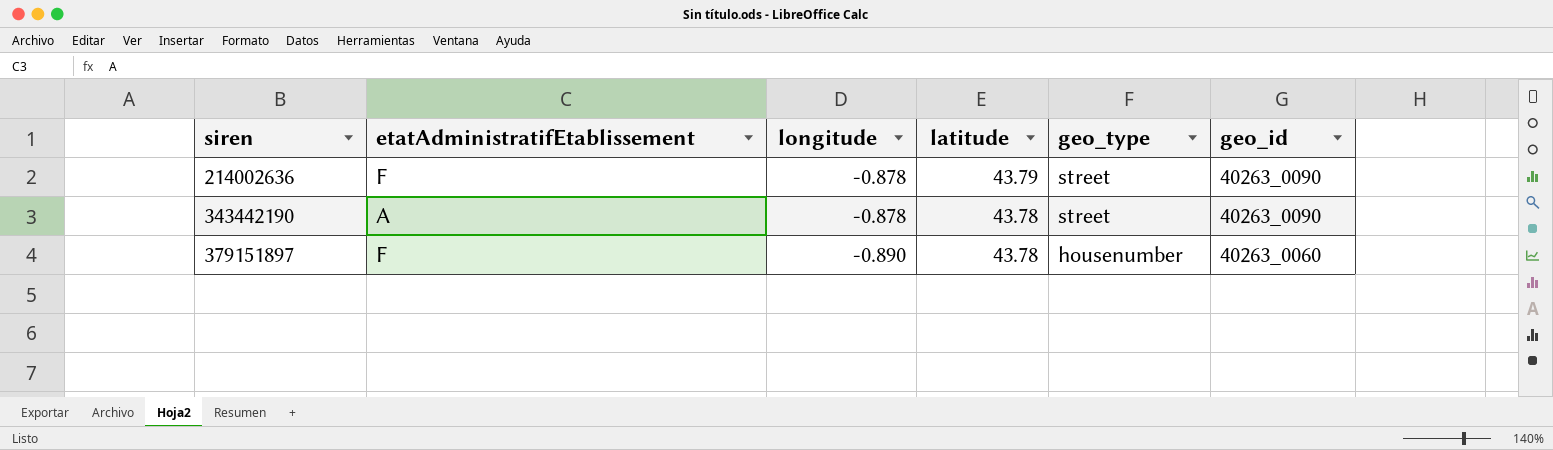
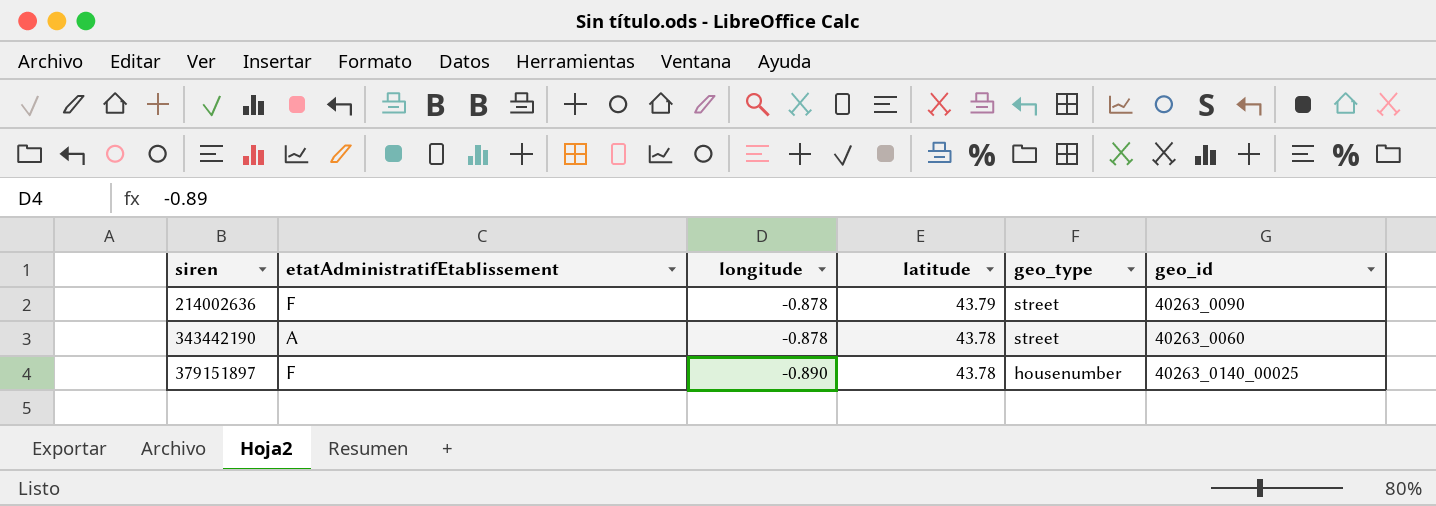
343442190 | geo_id: 40263_0090 -> 40263_0060
379151897 | geo_id: 40263_0060 -> 40263_0140_00025

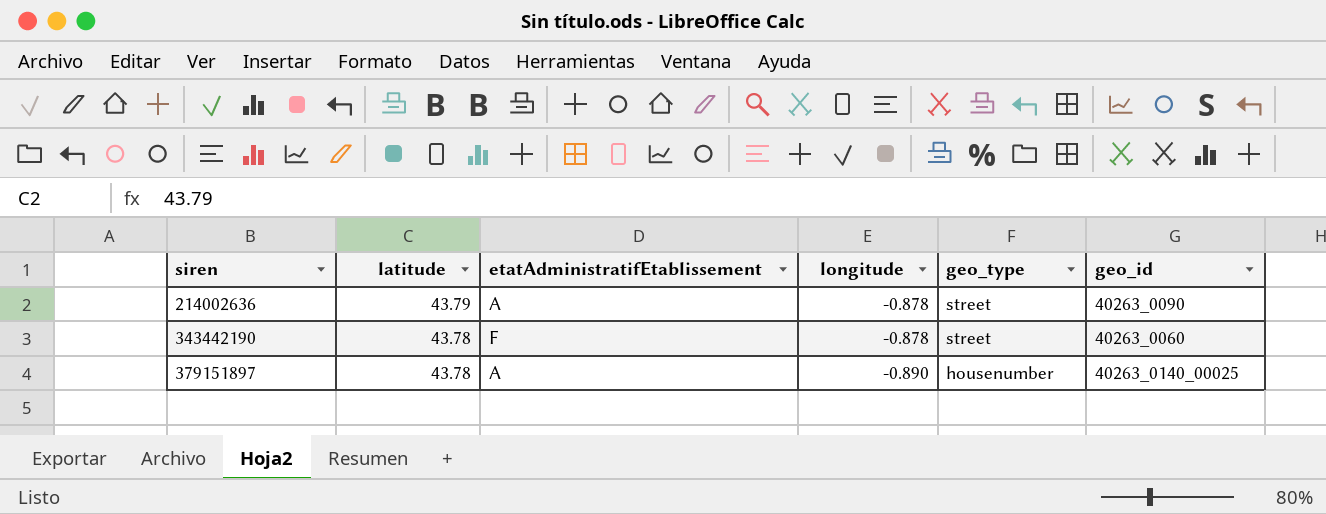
column latitude | position: 4 -> 2
214002636 | etatAdministratifEtablissement: F -> A
343442190 | etatAdministratifEtablissement: A -> F
379151897 | etatAdministratifEtablissement: F -> A

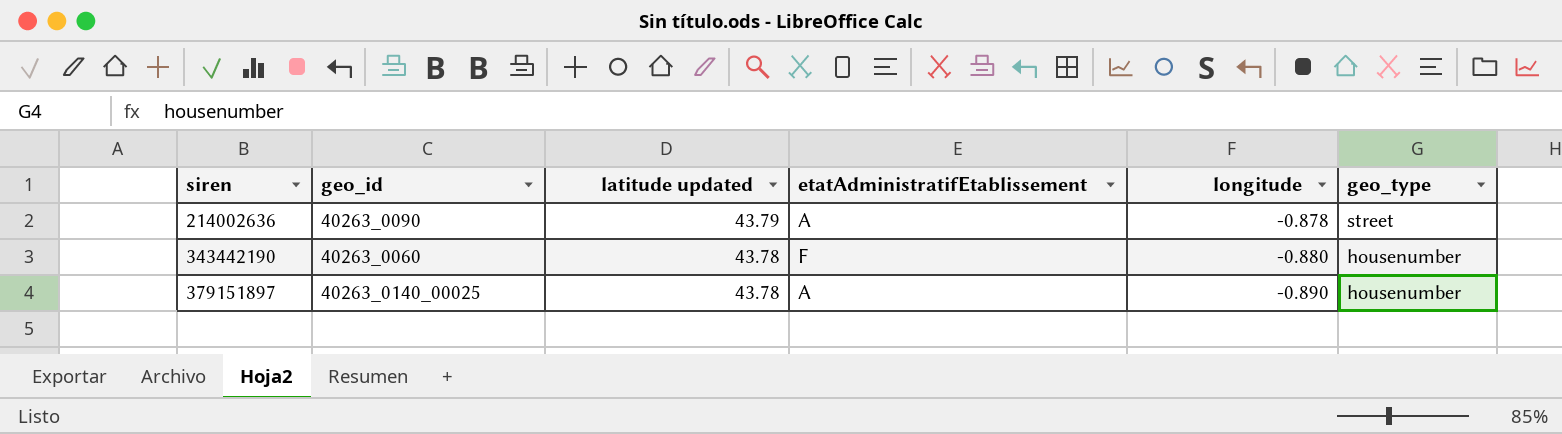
column geo_id | position: 6 -> 2
column name: latitude -> latitude updated
343442190 | longitude: -0.878 -> -0.880
343442190 | geo_type: street -> housenumber

